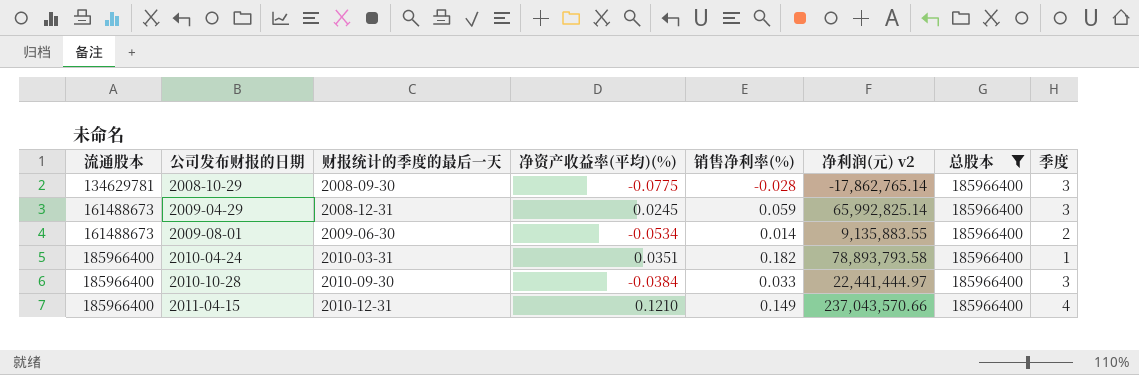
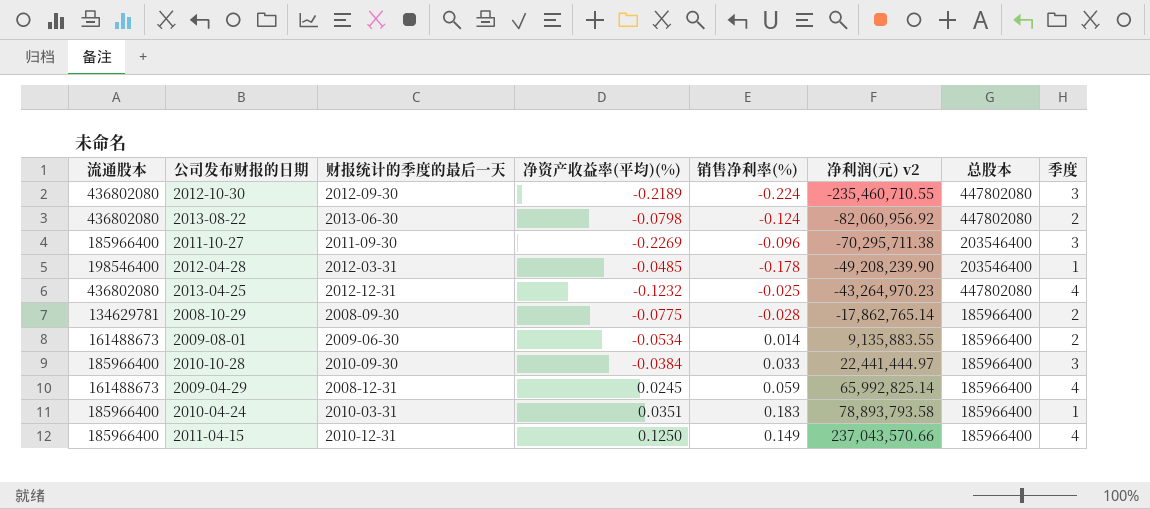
filter: 总股本 = 185966400 -> none
row order: 流通股本 ascending -> 净利润(元) v2 ascending
2008-10-29 | 季度: 3 -> 2
2009-04-29 | 季度: 3 -> 4
2010-04-24 | 销售净利率(%): 0.182 -> 0.183
2011-04-15 | 净资产收益率(平均)(%): 0.1210 -> 0.1250

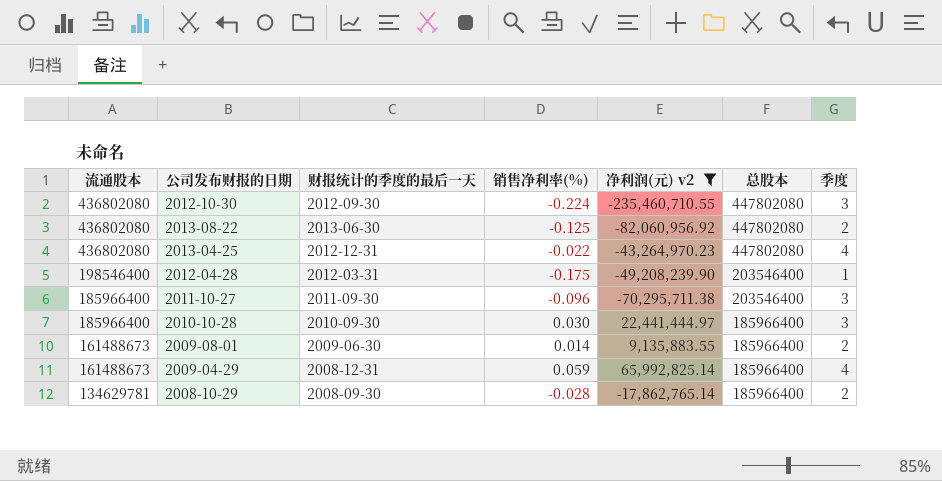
filter: none -> 净利润(元) v2 <= 65,992,825.14
row order: 净利润(元) v2 ascending -> 流通股本 descending
column 净资产收益率(平均)(%) | position: 4 -> none
2013-08-22 | 销售净利率(%): -0.124 -> -0.125
2013-04-25 | 销售净利率(%): -0.025 -> -0.022
2012-04-28 | 销售净利率(%): -0.178 -> -0.175
2010-10-28 | 销售净利率(%): 0.033 -> 0.030

